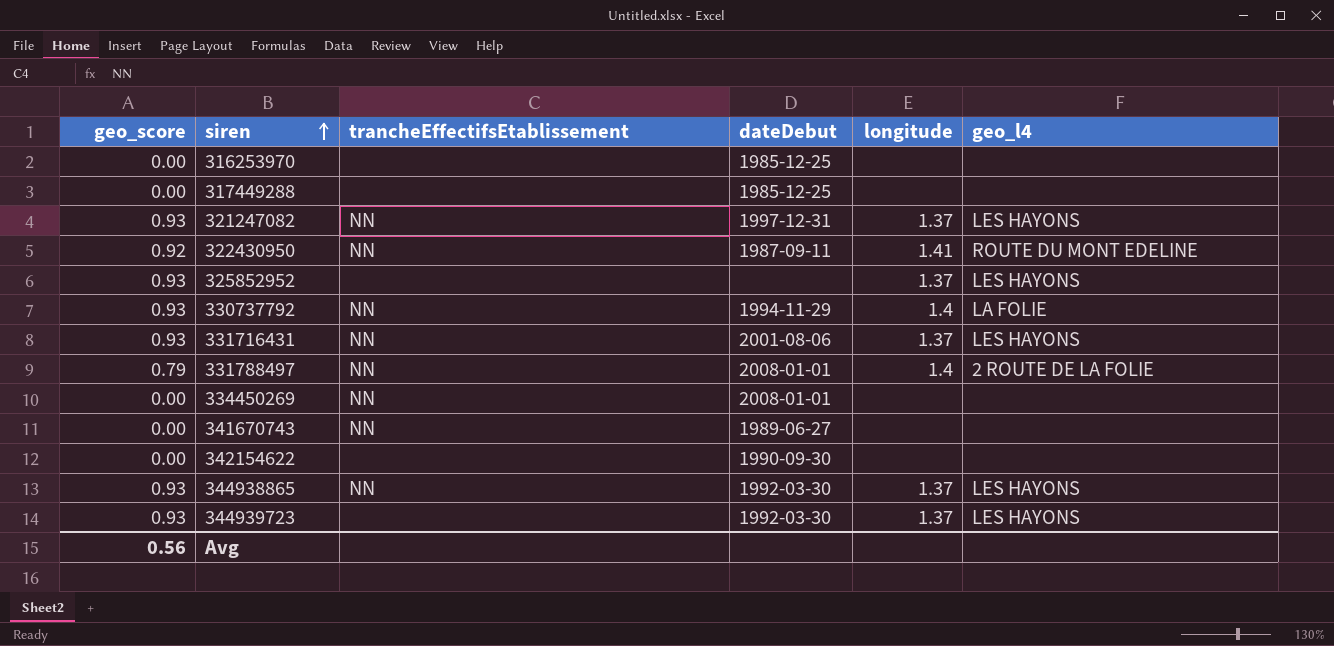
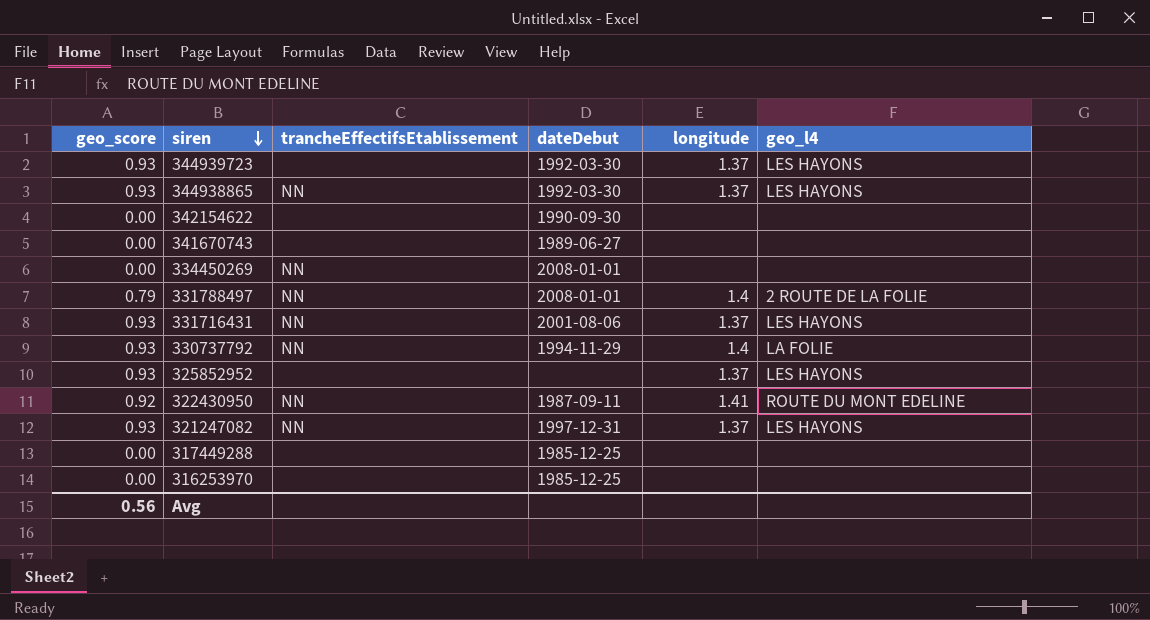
row order: siren ascending -> siren descending
341670743 | trancheEffectifsEtablissement: NN -> none

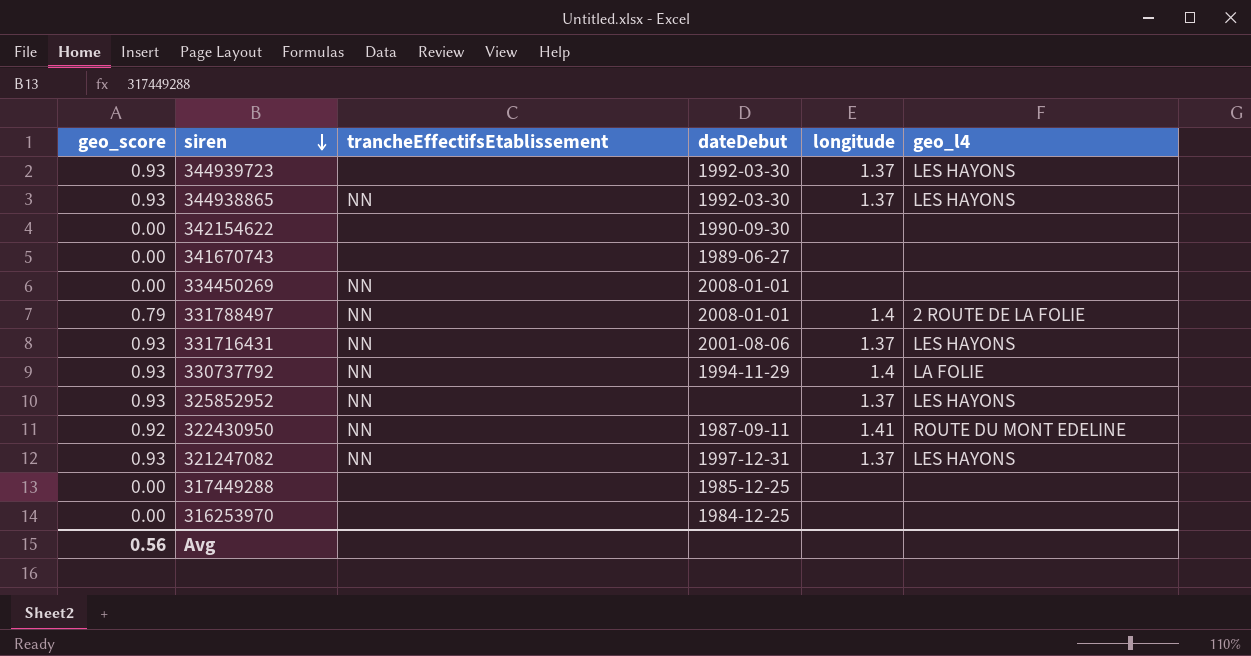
325852952 | trancheEffectifsEtablissement: none -> NN
316253970 | dateDebut: 1985-12-25 -> 1984-12-25

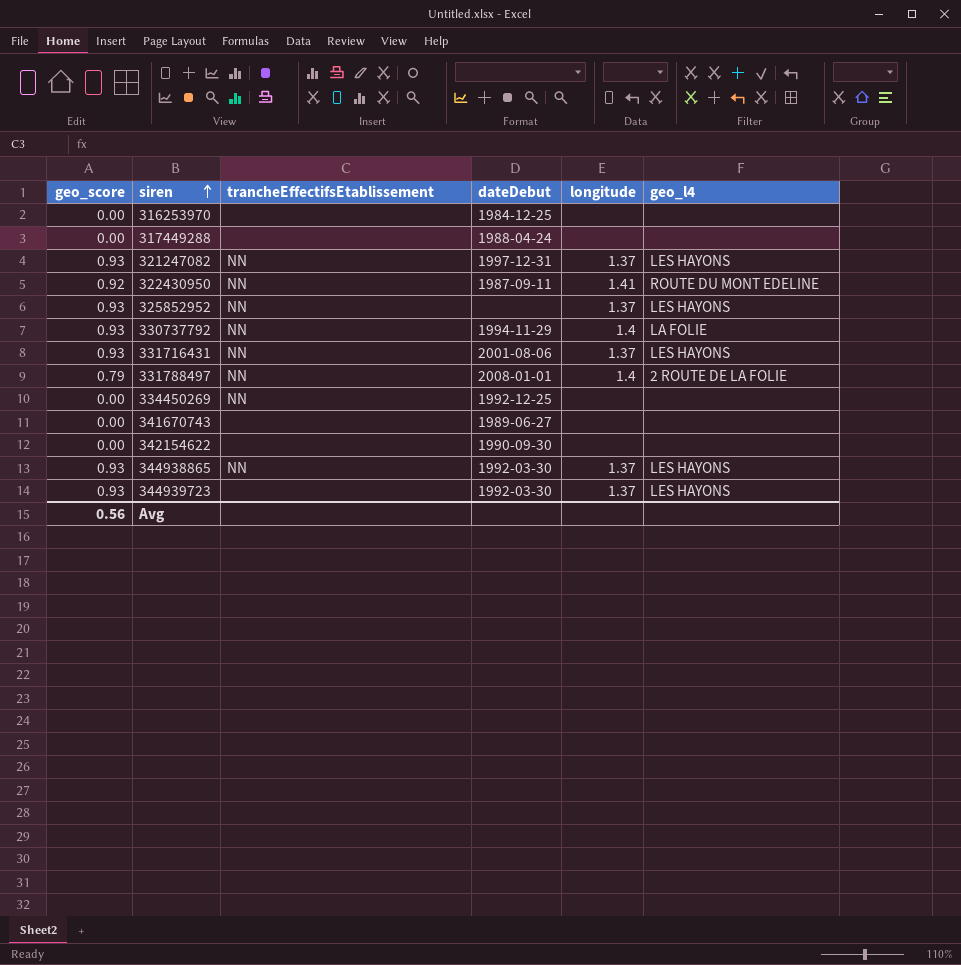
row order: siren descending -> siren ascending
317449288 | dateDebut: 1985-12-25 -> 1988-04-24
334450269 | dateDebut: 2008-01-01 -> 1992-12-25

